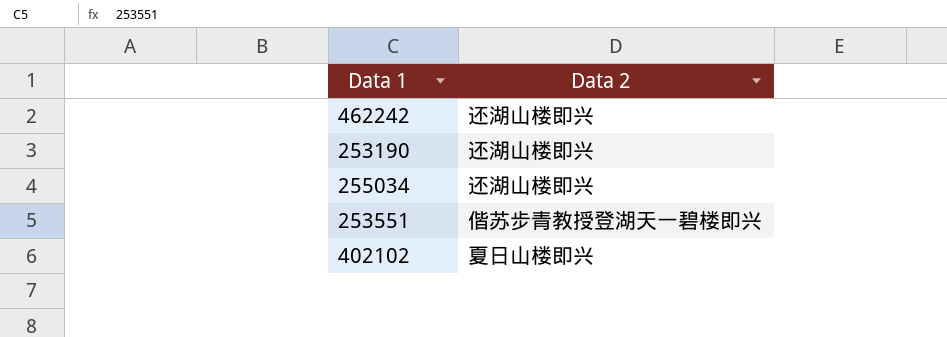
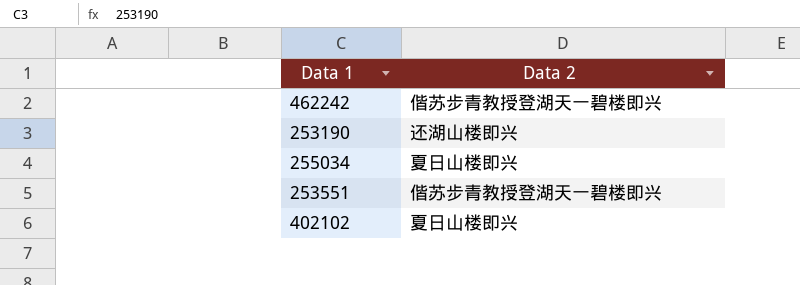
462242 | Data 2: 还湖山楼即兴 -> 偕苏步青教授登湖天一碧楼即兴
255034 | Data 2: 还湖山楼即兴 -> 夏日山楼即兴

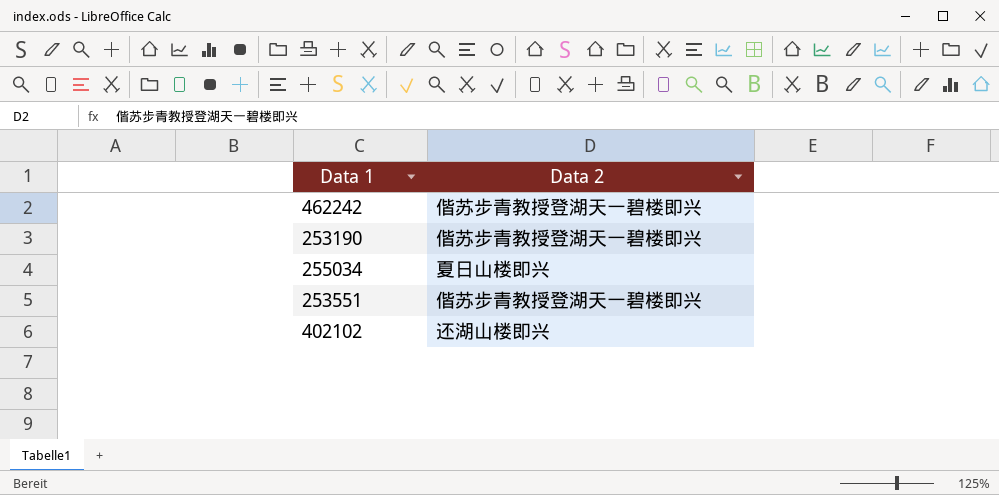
253190 | Data 2: 还湖山楼即兴 -> 偕苏步青教授登湖天一碧楼即兴
402102 | Data 2: 夏日山楼即兴 -> 还湖山楼即兴

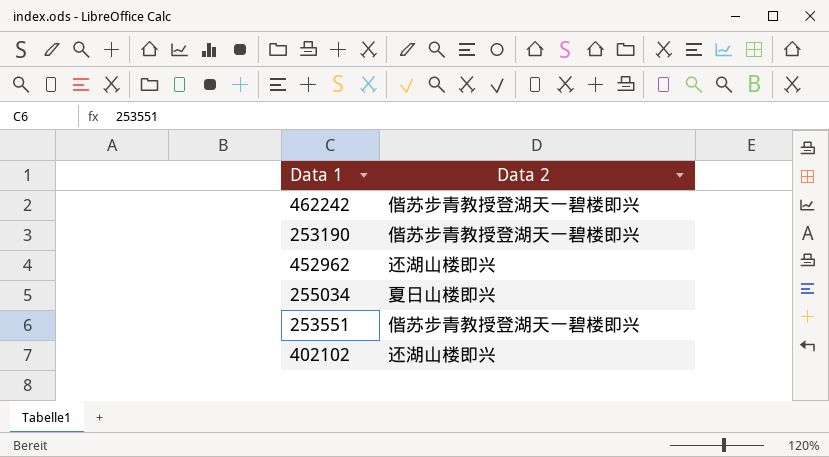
row 452962: none -> 还湖山楼即兴

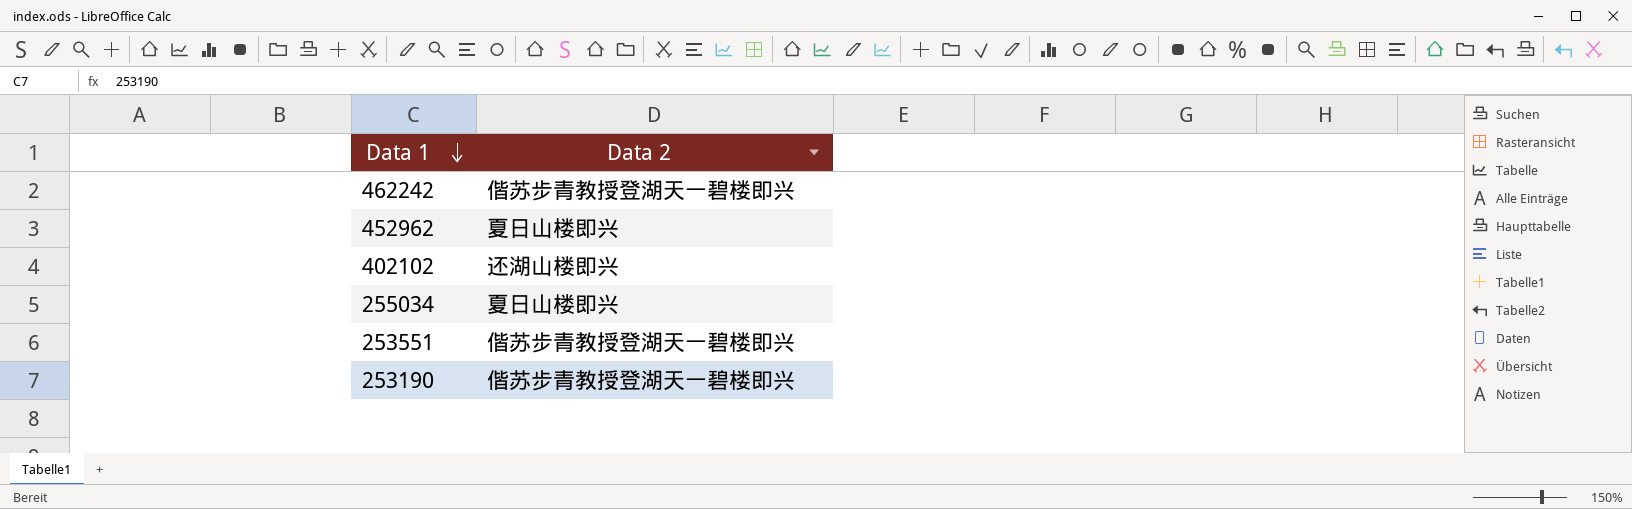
row order: none -> Data 1 descending
452962 | Data 2: 还湖山楼即兴 -> 夏日山楼即兴

